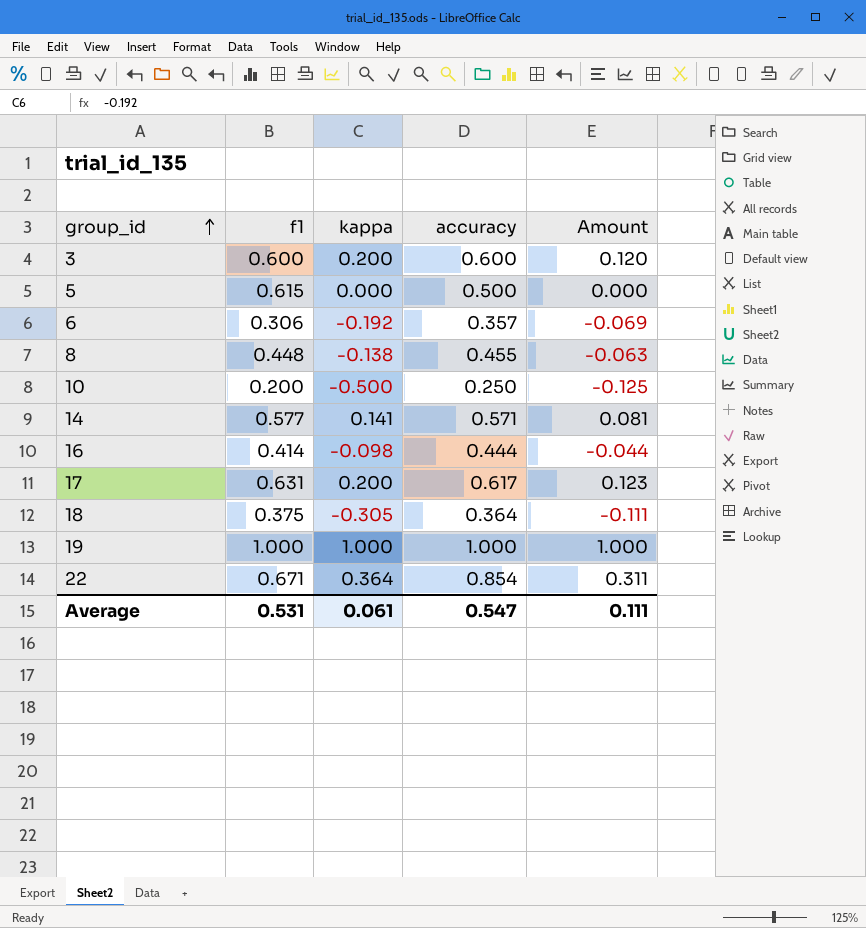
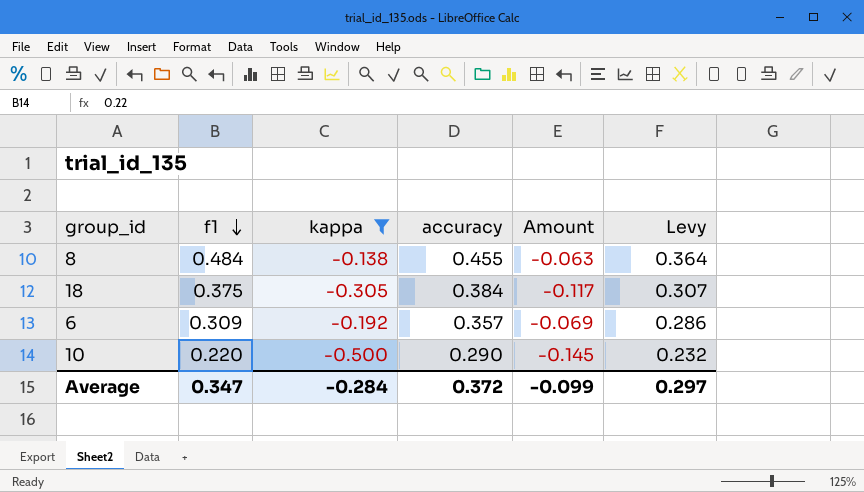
filter: none -> kappa <= -0.138
row order: group_id ascending -> f1 descending
column Levy | formula: none -> [accuracy] * 0.8
8 | f1: 0.448 -> 0.484
18 | accuracy: 0.364 -> 0.384
18 | Amount: -0.111 -> -0.117
6 | f1: 0.306 -> 0.309
10 | f1: 0.200 -> 0.220
10 | accuracy: 0.250 -> 0.290
10 | Amount: -0.125 -> -0.145
Average | f1: 0.531 -> 0.347
Average | kappa: 0.061 -> -0.284
Average | accuracy: 0.547 -> 0.372
Average | Amount: 0.111 -> -0.099

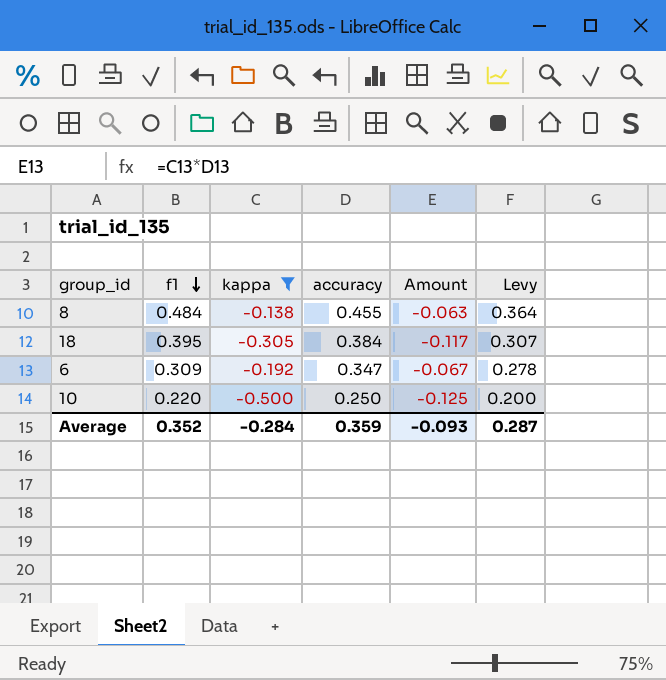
18 | f1: 0.375 -> 0.395
6 | accuracy: 0.357 -> 0.347
6 | Amount: -0.069 -> -0.067
6 | Levy: 0.286 -> 0.278
10 | accuracy: 0.290 -> 0.250
10 | Amount: -0.145 -> -0.125
10 | Levy: 0.232 -> 0.200
Average | f1: 0.347 -> 0.352
Average | accuracy: 0.372 -> 0.359
Average | Amount: -0.099 -> -0.093
Average | Levy: 0.297 -> 0.287

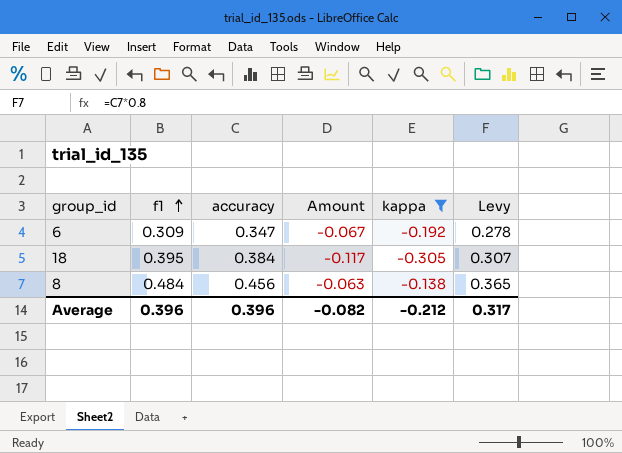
row order: f1 descending -> f1 ascending
column kappa | position: 3 -> 5
row 10: 0.220 | -0.500 | 0.250 | -0.125 | 0.200 -> none
8 | accuracy: 0.455 -> 0.456
8 | Levy: 0.364 -> 0.365
Average | f1: 0.352 -> 0.396
Average | accuracy: 0.359 -> 0.396
Average | Amount: -0.093 -> -0.082
Average | kappa: -0.284 -> -0.212
Average | Levy: 0.287 -> 0.317

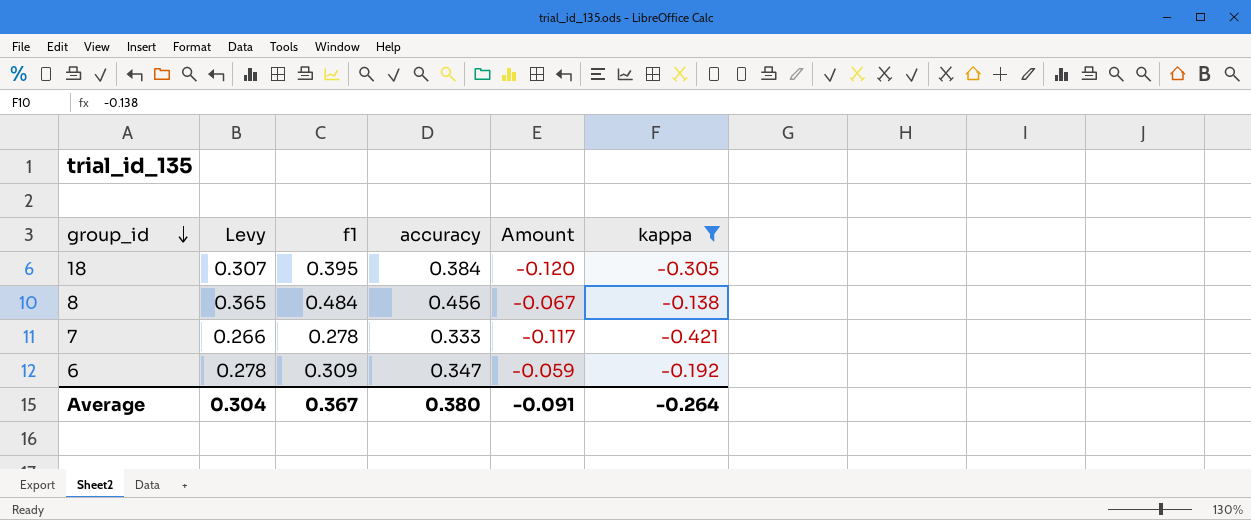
row order: f1 ascending -> group_id descending
column Levy | position: 6 -> 2
column Amount | formula: [accuracy] * [kappa] -> [f1] * [kappa]
row 7: none -> 0.266 | 0.278 | 0.333 | -0.117 | -0.421
Average | Levy: 0.317 -> 0.304
Average | f1: 0.396 -> 0.367
Average | accuracy: 0.396 -> 0.380
Average | Amount: -0.082 -> -0.091
Average | kappa: -0.212 -> -0.264

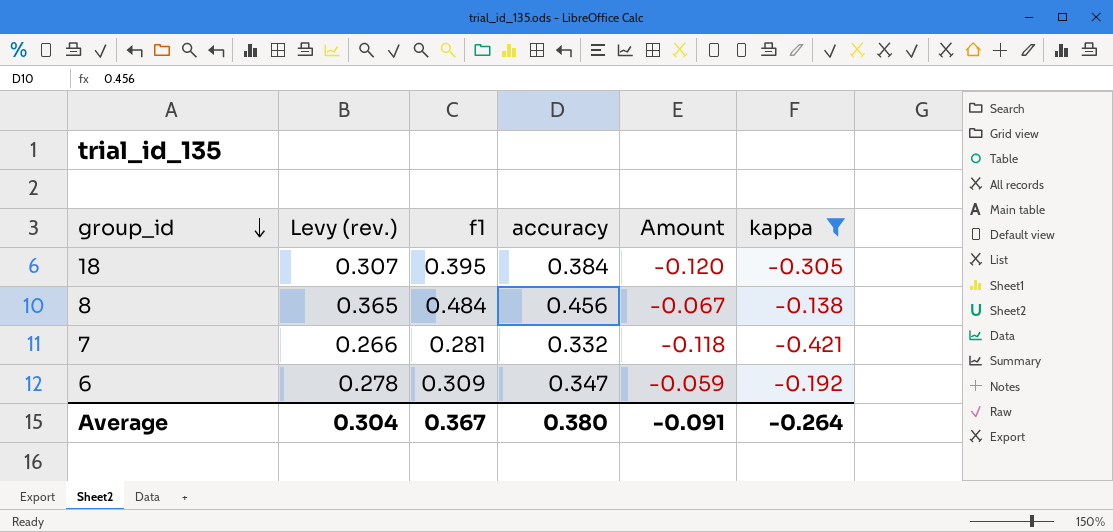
column name: Levy -> Levy (rev.)
7 | f1: 0.278 -> 0.281
7 | accuracy: 0.333 -> 0.332
7 | Amount: -0.117 -> -0.118

